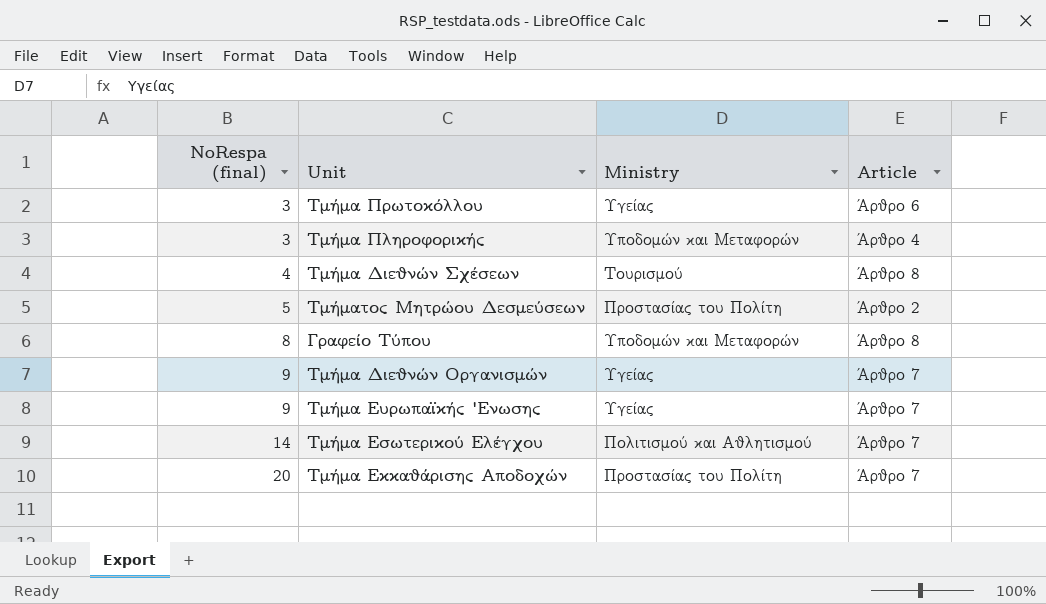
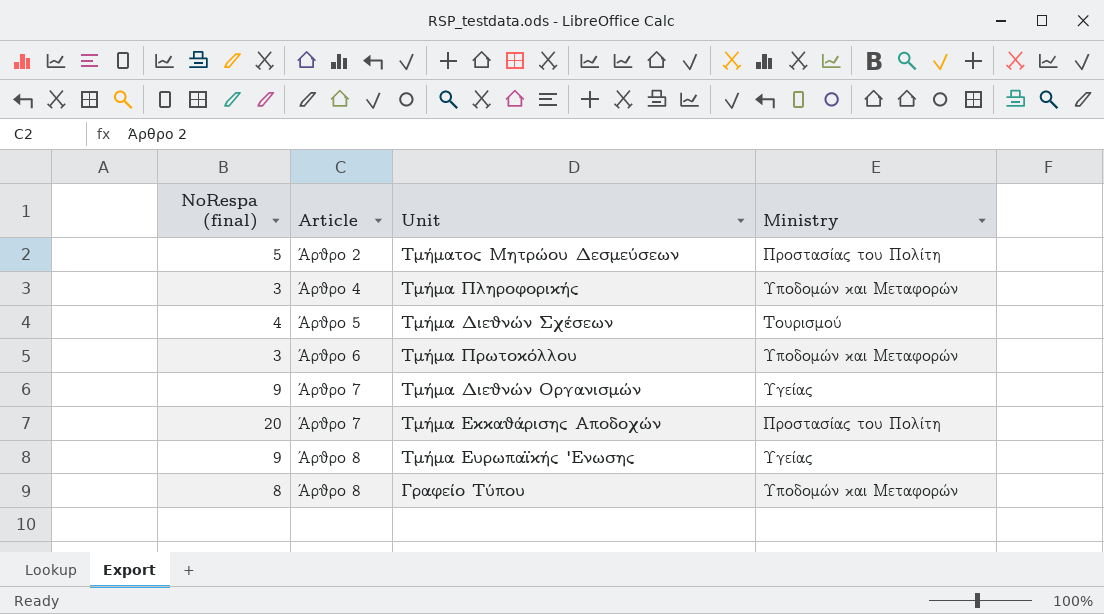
row order: NoRespa (final) ascending -> Article ascending
column Article | position: 4 -> 2
row Τμήμα Εσωτερικού Ελέγχου: 14 | Πολιτισμού και Αθλητισμού | Άρθρο 7 -> none
Τμήμα Διεθνών Σχέσεων | Article: Άρθρο 8 -> Άρθρο 5
Τμήμα Πρωτοκόλλου | Ministry: Υγείας -> Υποδομών και Μεταφορών
Τμήμα Ευρωπαϊκής 'Ενωσης | Article: Άρθρο 7 -> Άρθρο 8

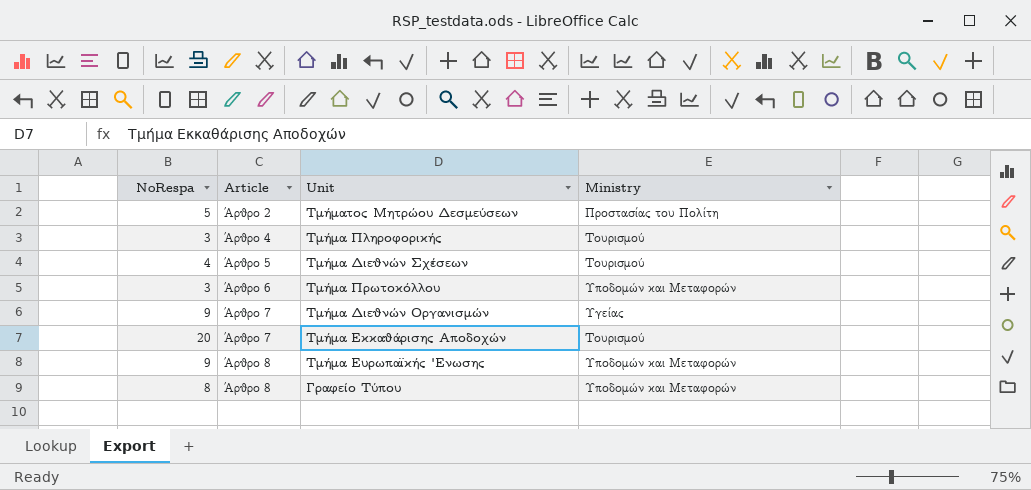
column name: NoRespa (final) -> NoRespa
Τμήμα Πληροφορικής | Ministry: Υποδομών και Μεταφορών -> Τουρισμού
Τμήμα Εκκαθάρισης Αποδοχών | Ministry: Προστασίας του Πολίτη -> Τουρισμού
Τμήμα Ευρωπαϊκής 'Ενωσης | Ministry: Υγείας -> Υποδομών και Μεταφορών

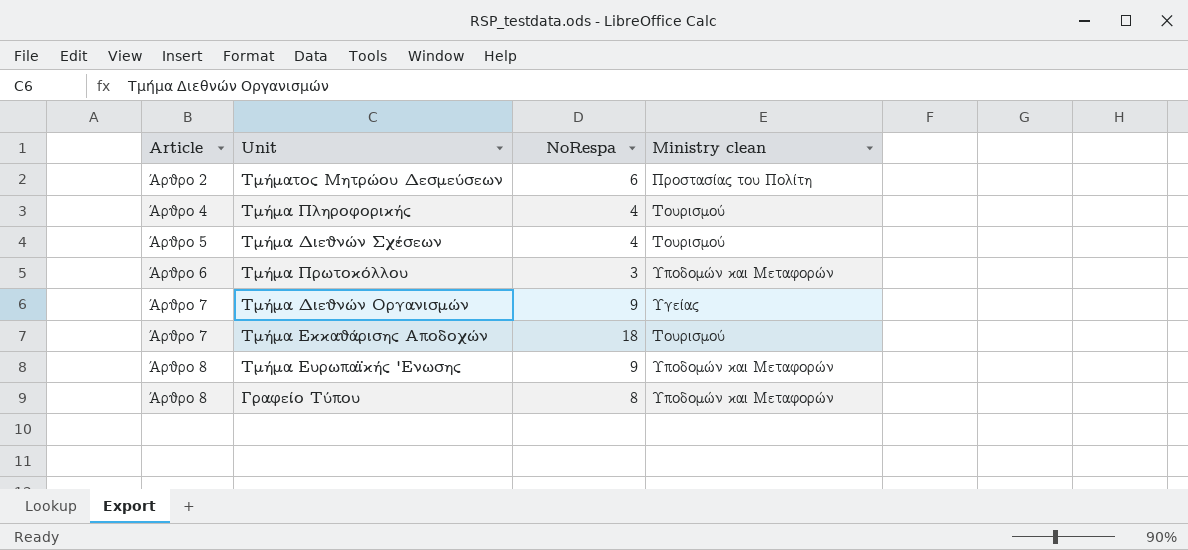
column NoRespa | position: 1 -> 3
column name: Ministry -> Ministry clean
Τμήματος Μητρώου Δεσμεύσεων | NoRespa: 5 -> 6
Τμήμα Πληροφορικής | NoRespa: 3 -> 4
Τμήμα Εκκαθάρισης Αποδοχών | NoRespa: 20 -> 18

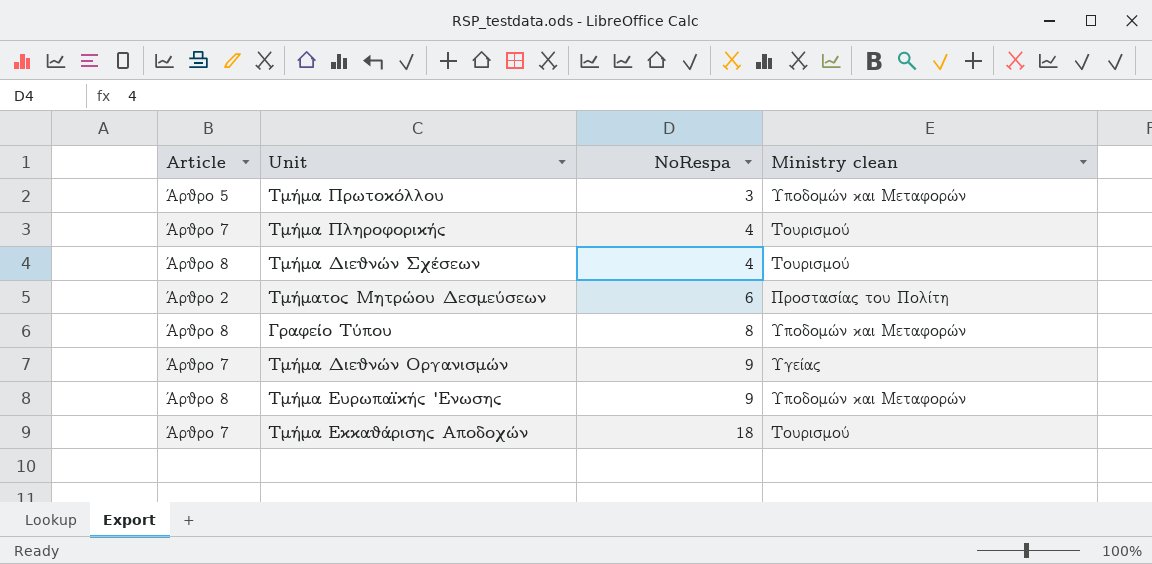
row order: Article ascending -> NoRespa ascending
Τμήμα Πρωτοκόλλου | Article: Άρθρο 6 -> Άρθρο 5
Τμήμα Πληροφορικής | Article: Άρθρο 4 -> Άρθρο 7
Τμήμα Διεθνών Σχέσεων | Article: Άρθρο 5 -> Άρθρο 8

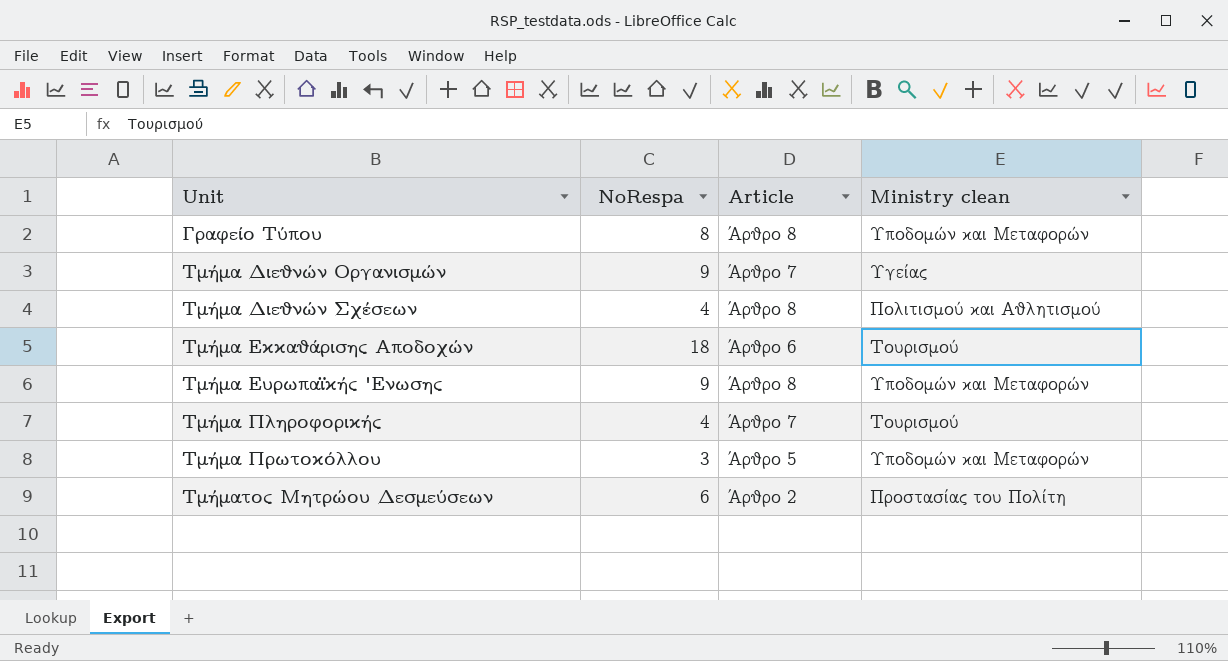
row order: NoRespa ascending -> Unit ascending
column Article | position: 1 -> 3
Τμήμα Διεθνών Σχέσεων | Ministry clean: Τουρισμού -> Πολιτισμού και Αθλητισμού
Τμήμα Εκκαθάρισης Αποδοχών | Article: Άρθρο 7 -> Άρθρο 6

